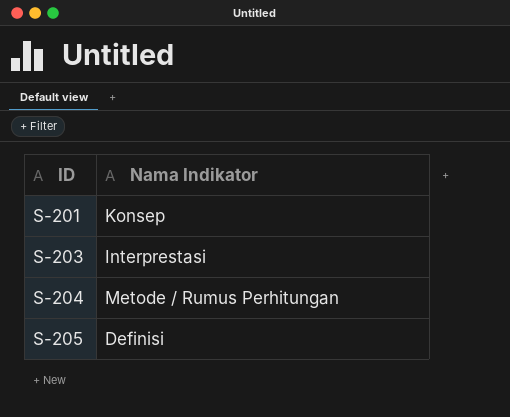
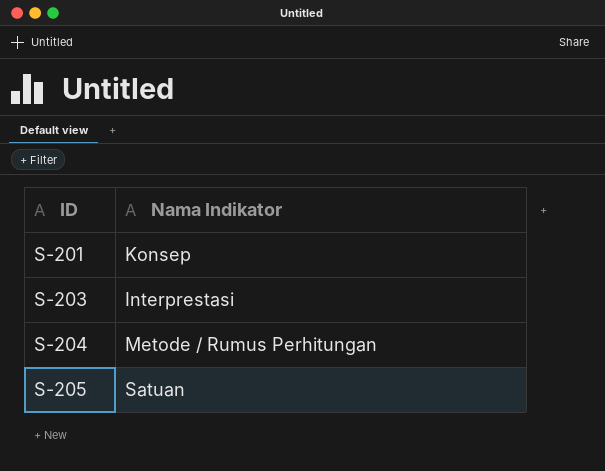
S-205 | Nama Indikator: Definisi -> Satuan

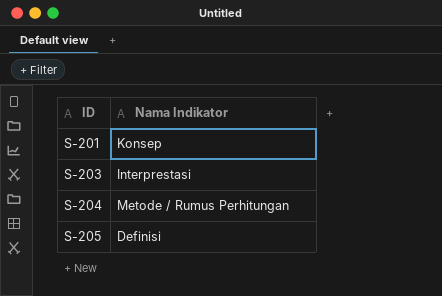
S-205 | Nama Indikator: Satuan -> Definisi

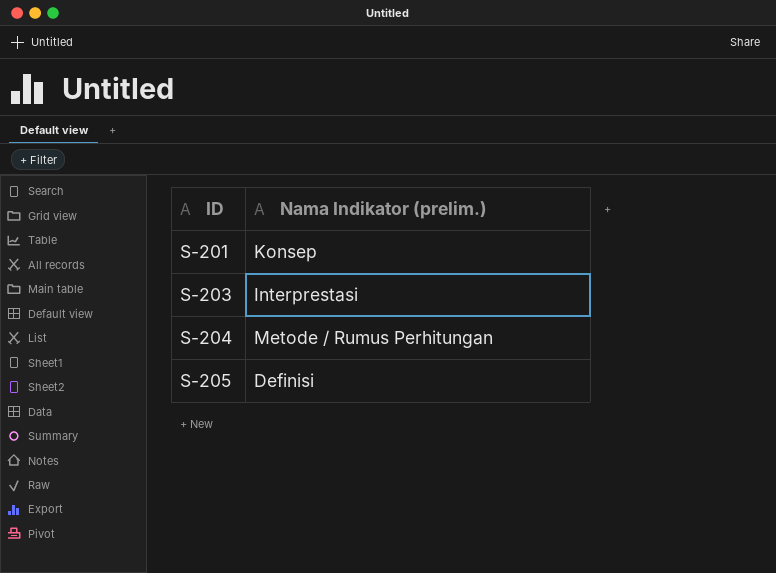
column name: Nama Indikator -> Nama Indikator (prelim.)

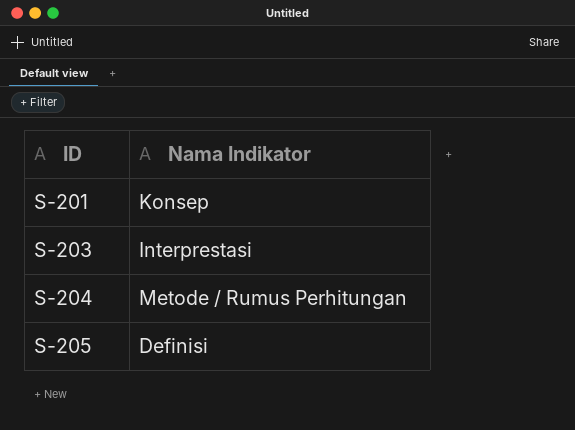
column name: Nama Indikator (prelim.) -> Nama Indikator

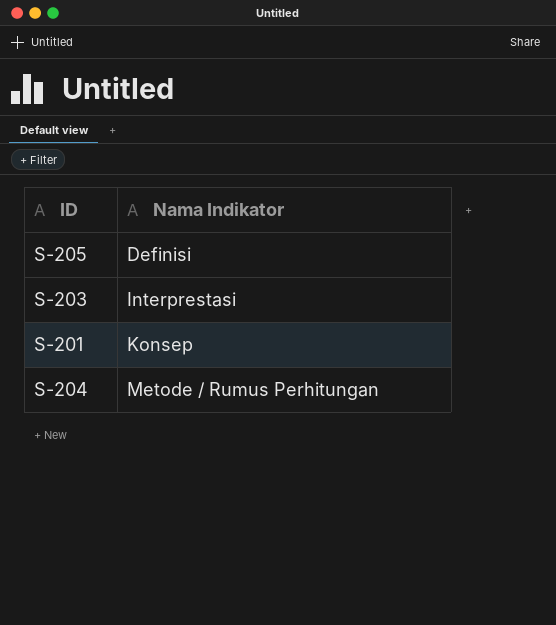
row order: ID ascending -> Nama Indikator ascending

